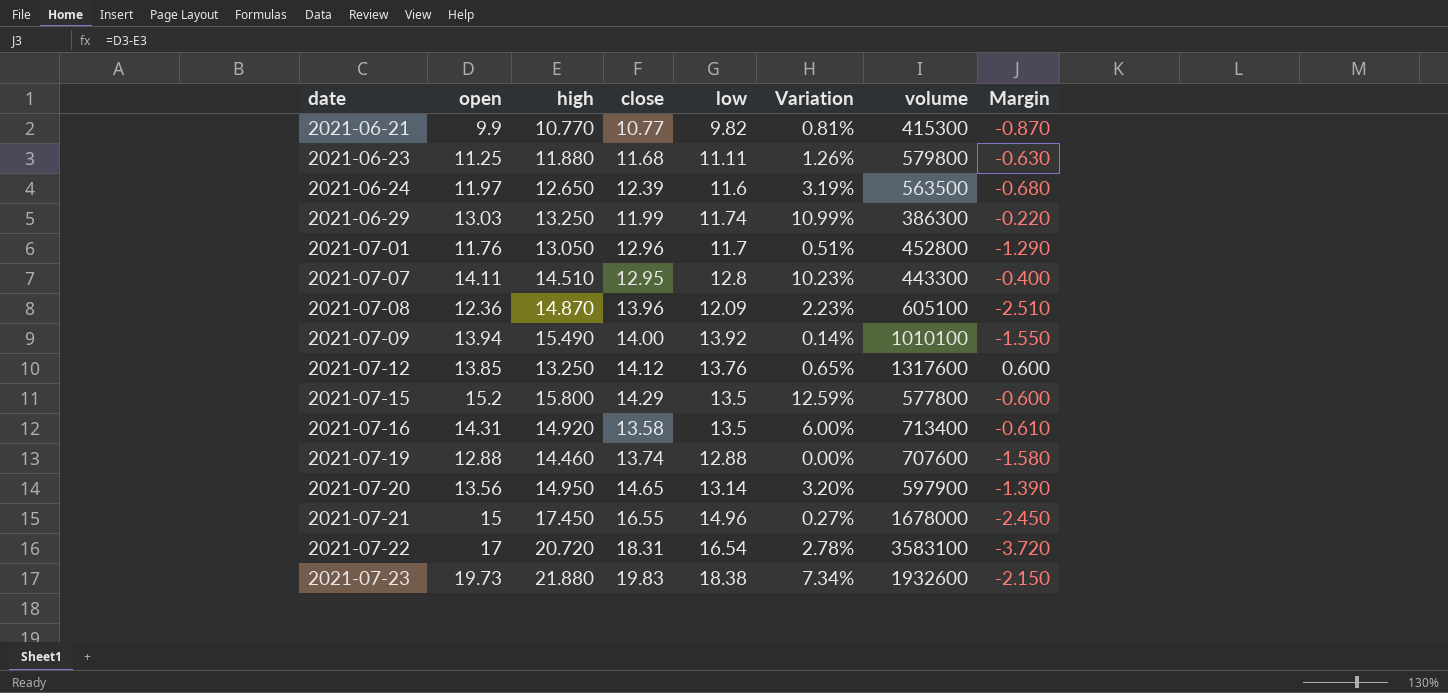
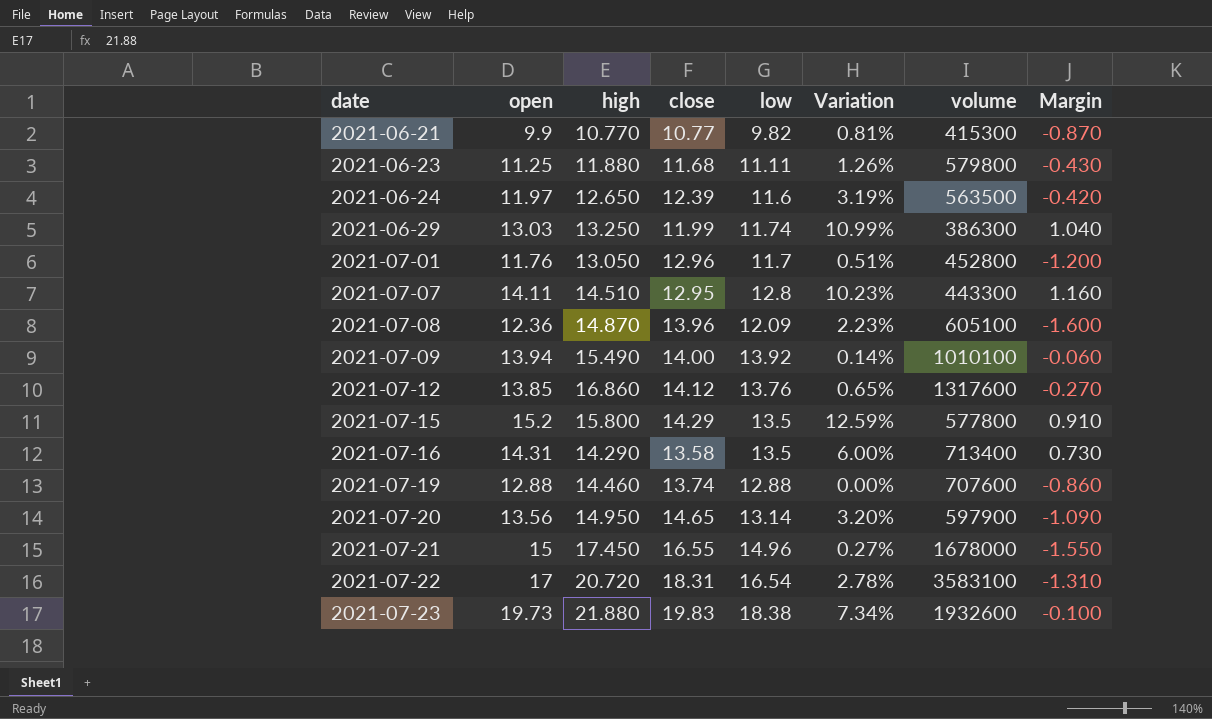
column Margin | formula: [open] - [high] -> [open] - [close]
2021-07-12 | high: 13.250 -> 16.860
2021-07-16 | high: 14.920 -> 14.290

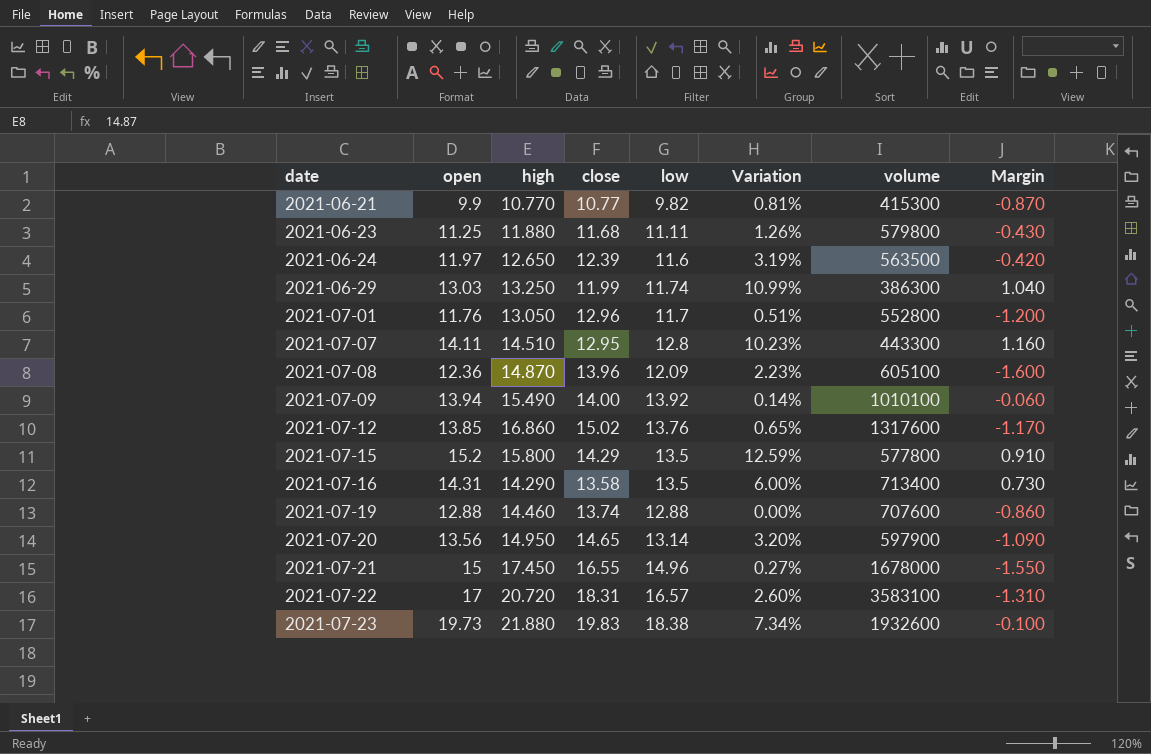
2021-07-01 | volume: 452800 -> 552800
2021-07-12 | close: 14.12 -> 15.02
2021-07-12 | Margin: -0.270 -> -1.170
2021-07-22 | low: 16.54 -> 16.57
2021-07-22 | Variation: 2.78% -> 2.60%

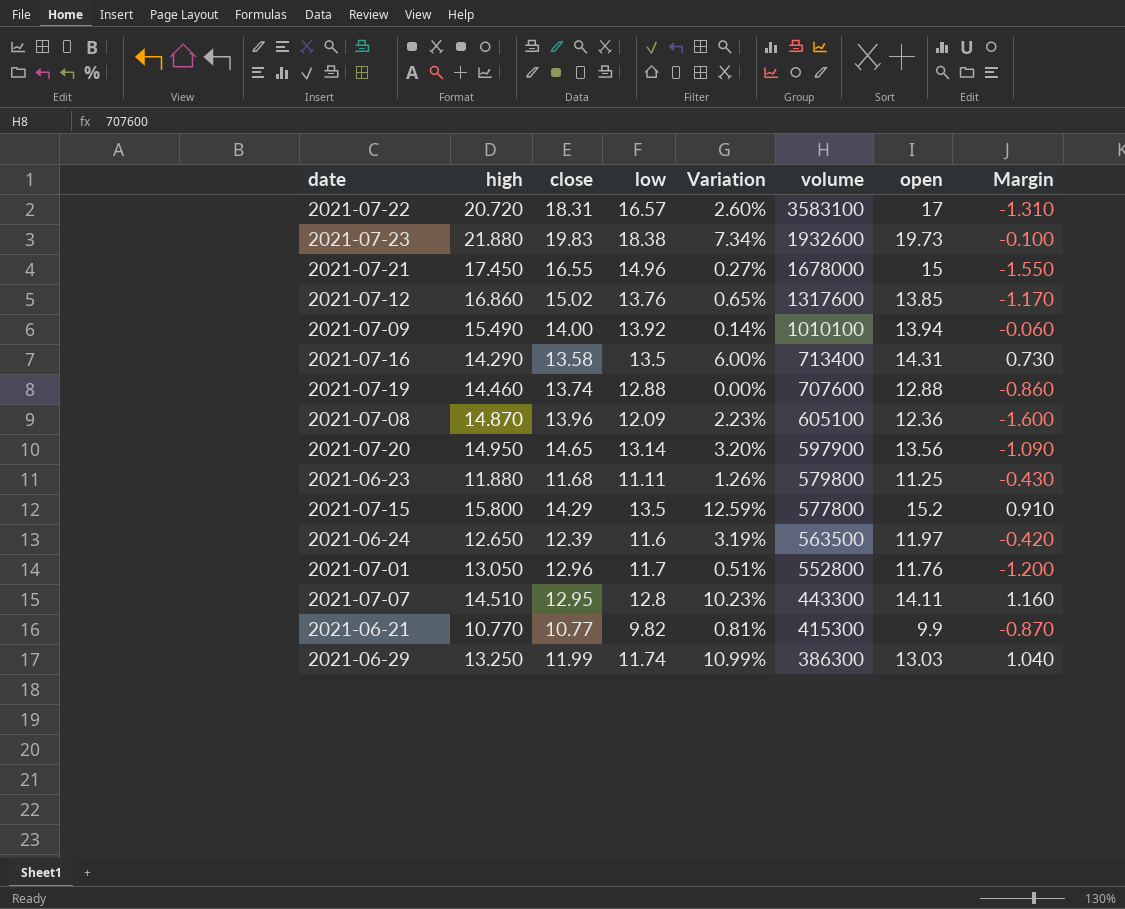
row order: date ascending -> volume descending
column open | position: 2 -> 7

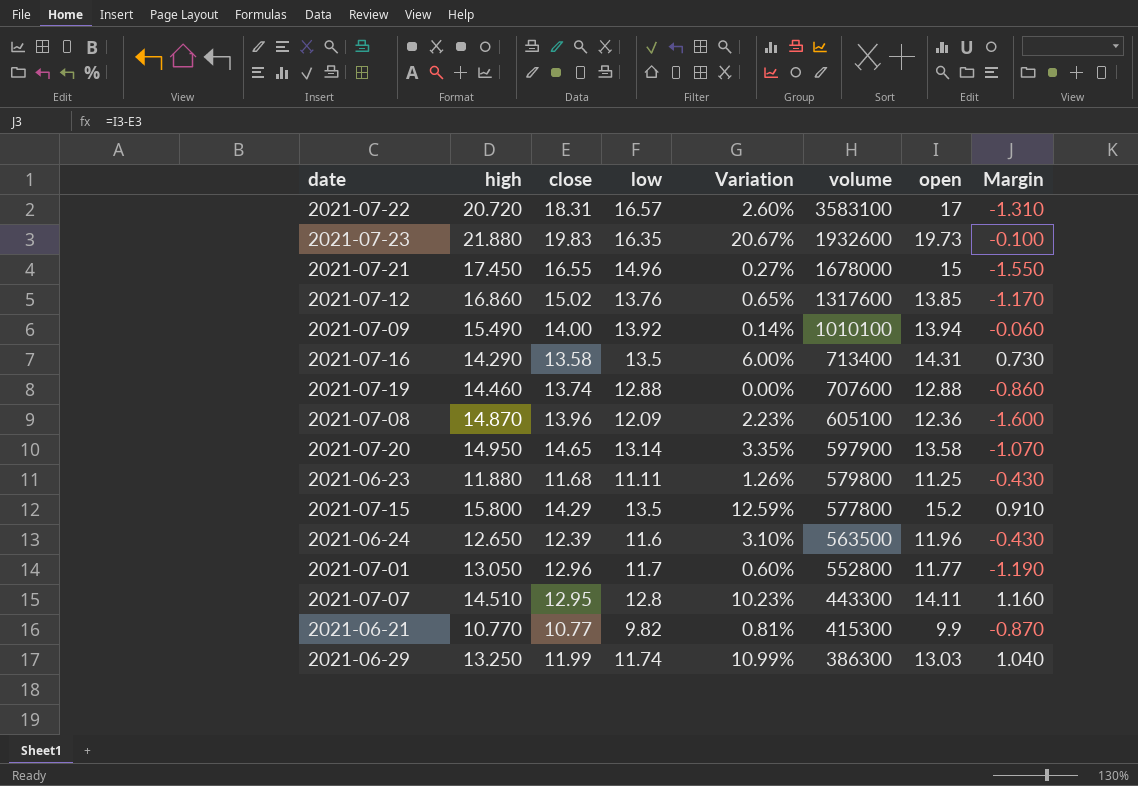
2021-07-23 | low: 18.38 -> 16.35
2021-07-23 | Variation: 7.34% -> 20.67%
2021-07-20 | Variation: 3.20% -> 3.35%
2021-07-20 | open: 13.56 -> 13.58
2021-07-20 | Margin: -1.090 -> -1.070
2021-06-24 | Variation: 3.19% -> 3.10%
2021-06-24 | open: 11.97 -> 11.96
2021-06-24 | Margin: -0.420 -> -0.430
2021-07-01 | Variation: 0.51% -> 0.60%
2021-07-01 | open: 11.76 -> 11.77
2021-07-01 | Margin: -1.200 -> -1.190

